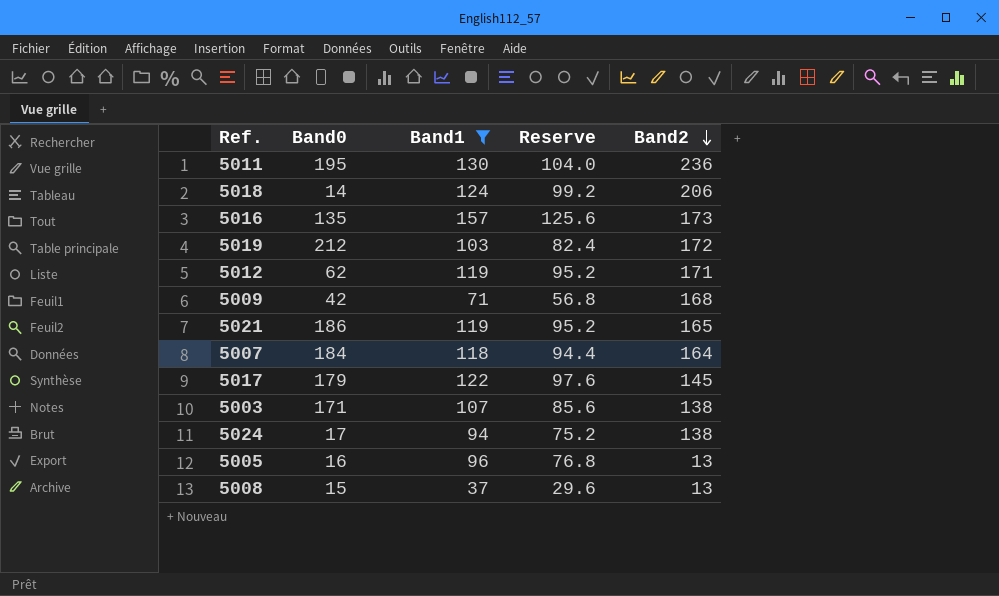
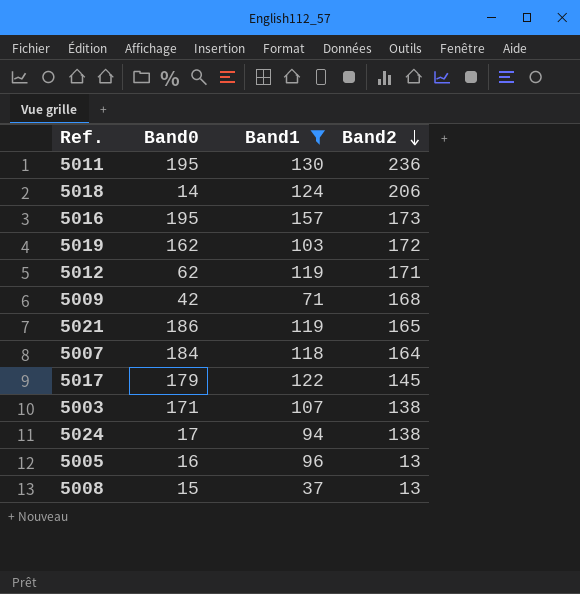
column Reserve | formula: [Band1] * 0.8 -> none
5016 | Band0: 135 -> 195
5019 | Band0: 212 -> 162

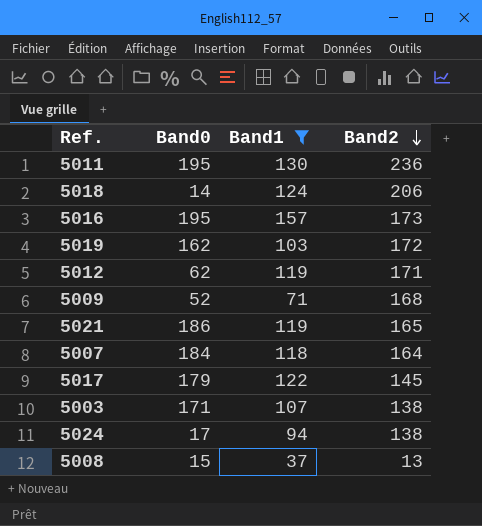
row 5005: 16 | 96 | 13 -> none
5009 | Band0: 42 -> 52

